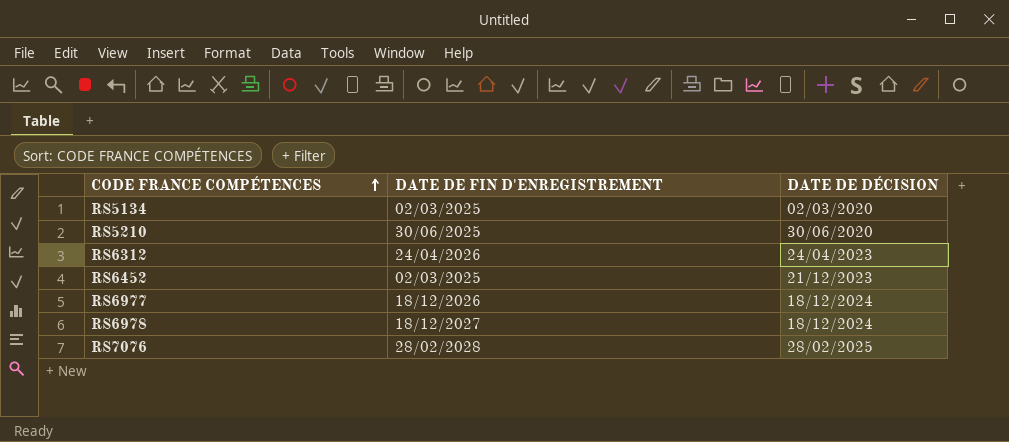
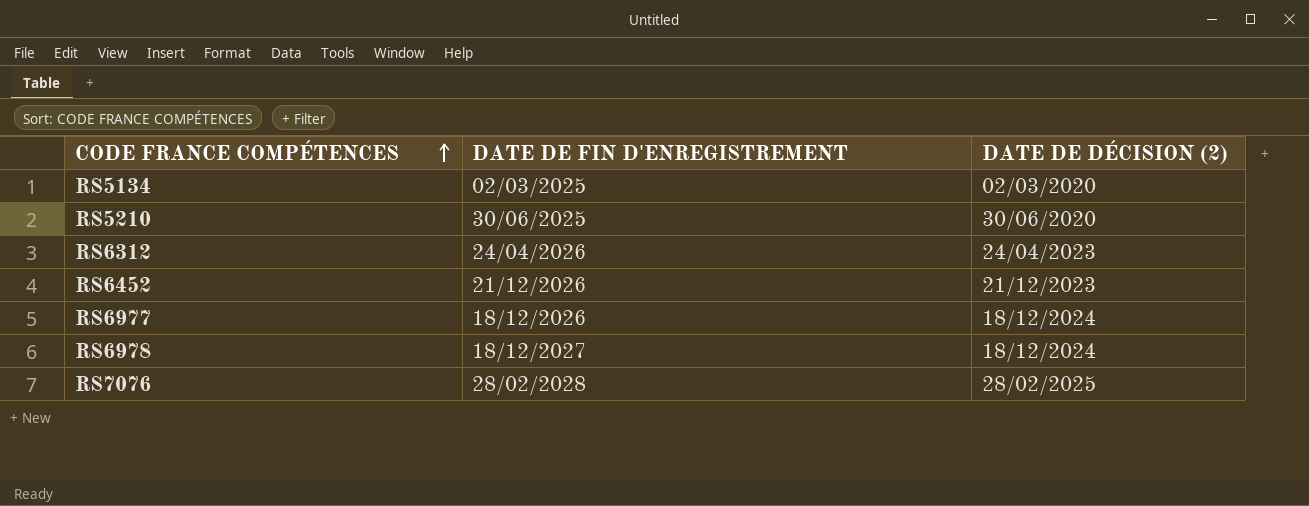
column name: DATE DE DÉCISION -> DATE DE DÉCISION (2)
RS6452 | DATE DE FIN D'ENREGISTREMENT: 02/03/2025 -> 21/12/2026

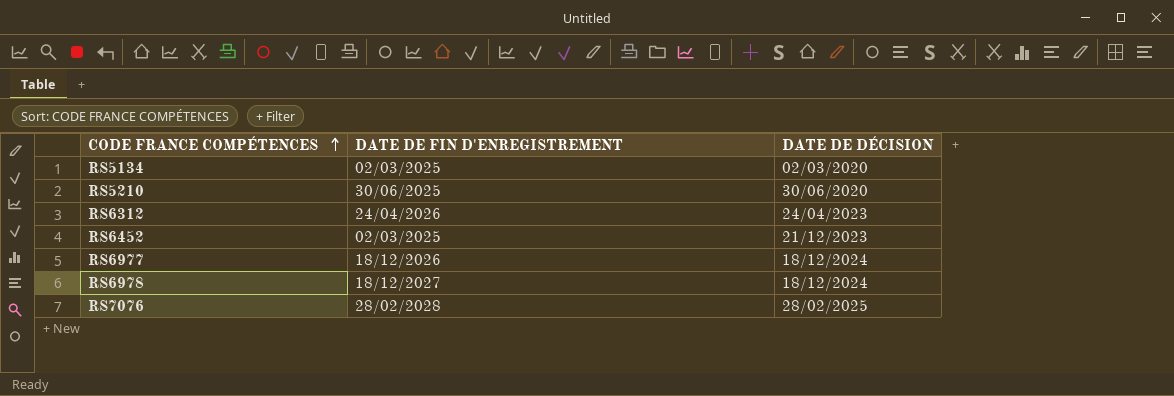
column name: DATE DE DÉCISION (2) -> DATE DE DÉCISION
RS6452 | DATE DE FIN D'ENREGISTREMENT: 21/12/2026 -> 02/03/2025

